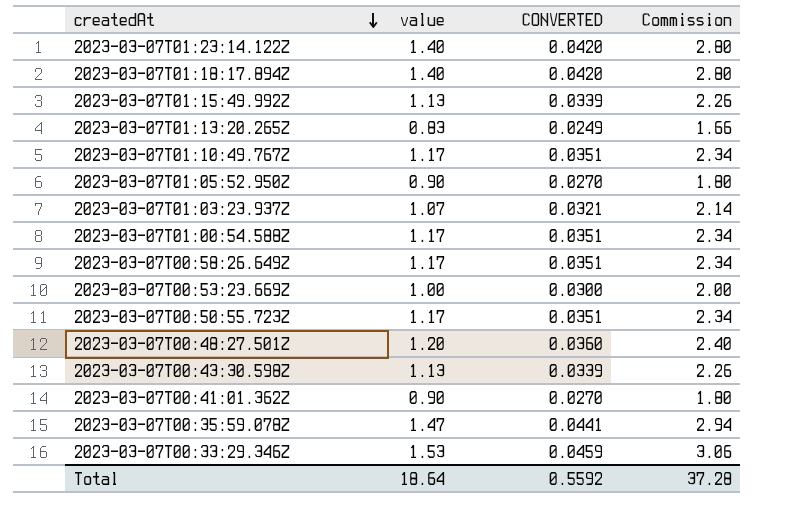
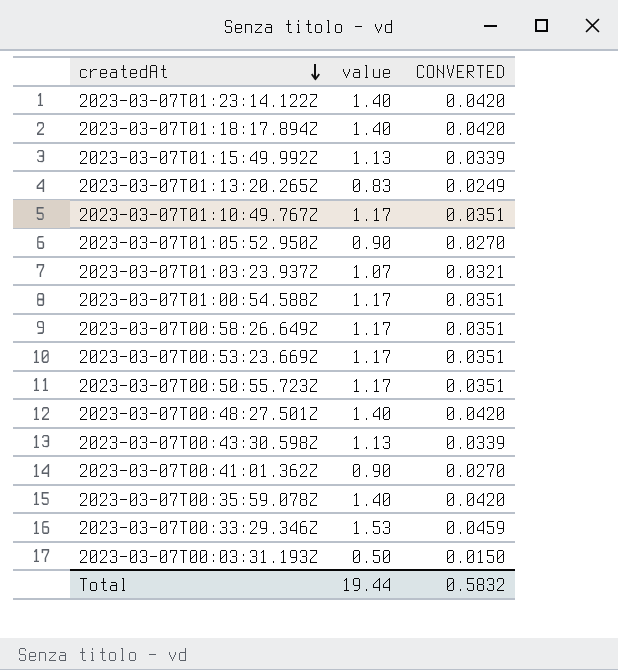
column Commission | formula: [value] * 2 -> none
2023-03-07T00:53:23.669Z | value: 1.00 -> 1.17
2023-03-07T00:53:23.669Z | CONVERTED: 0.0300 -> 0.0351
2023-03-07T00:48:27.501Z | value: 1.20 -> 1.40
2023-03-07T00:48:27.501Z | CONVERTED: 0.0360 -> 0.0420
2023-03-07T00:35:59.078Z | value: 1.47 -> 1.40
2023-03-07T00:35:59.078Z | CONVERTED: 0.0441 -> 0.0420
row 2023-03-07T00:03:31.193Z: none -> 0.50 | 0.0150
Total | value: 18.64 -> 19.44
Total | CONVERTED: 0.5592 -> 0.5832

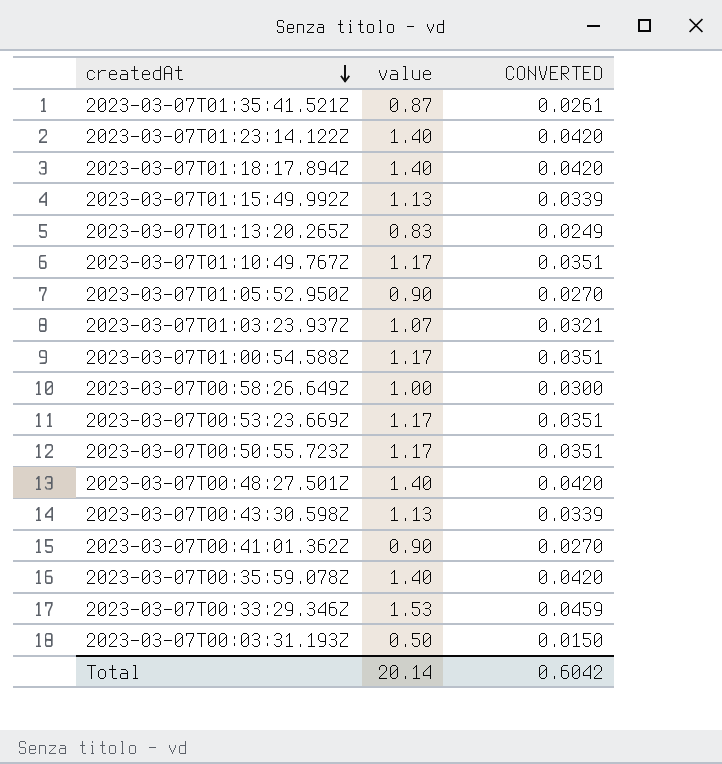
row 2023-03-07T01:35:41.521Z: none -> 0.87 | 0.0261
2023-03-07T00:58:26.649Z | value: 1.17 -> 1.00
2023-03-07T00:58:26.649Z | CONVERTED: 0.0351 -> 0.0300
Total | value: 19.44 -> 20.14
Total | CONVERTED: 0.5832 -> 0.6042

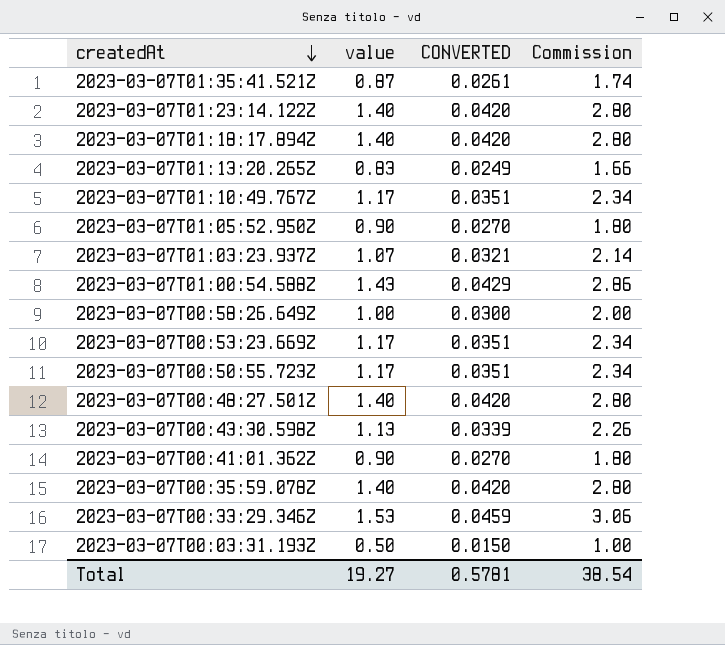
column Commission | formula: none -> [value] * 2
row 2023-03-07T01:15:49.992Z: 1.13 | 0.0339 -> none
2023-03-07T01:00:54.588Z | value: 1.17 -> 1.43
2023-03-07T01:00:54.588Z | CONVERTED: 0.0351 -> 0.0429
Total | value: 20.14 -> 19.27
Total | CONVERTED: 0.6042 -> 0.5781

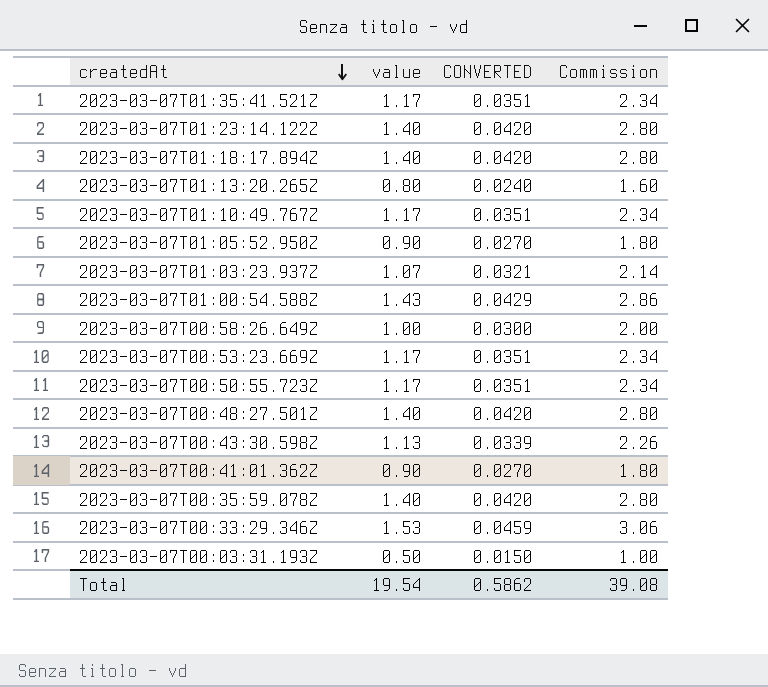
2023-03-07T01:35:41.521Z | value: 0.87 -> 1.17
2023-03-07T01:35:41.521Z | CONVERTED: 0.0261 -> 0.0351
2023-03-07T01:35:41.521Z | Commission: 1.74 -> 2.34
2023-03-07T01:13:20.265Z | value: 0.83 -> 0.80
2023-03-07T01:13:20.265Z | CONVERTED: 0.0249 -> 0.0240
2023-03-07T01:13:20.265Z | Commission: 1.66 -> 1.60
Total | value: 19.27 -> 19.54
Total | CONVERTED: 0.5781 -> 0.5862
Total | Commission: 38.54 -> 39.08

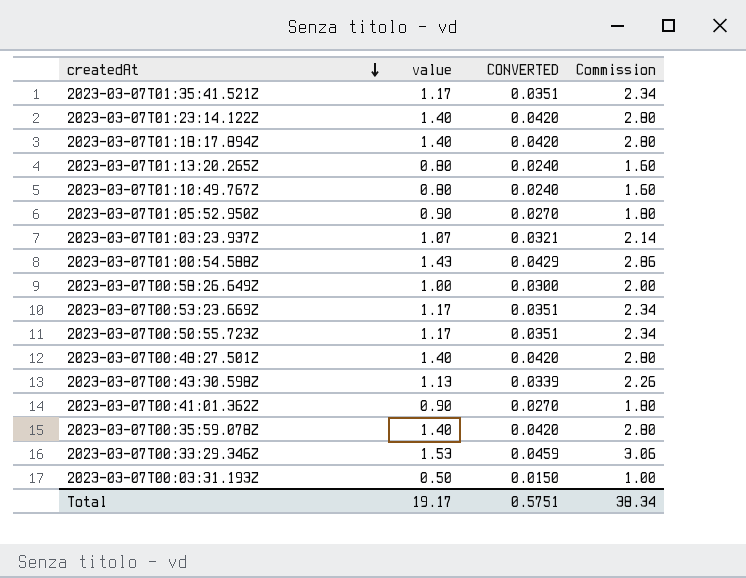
2023-03-07T01:10:49.767Z | value: 1.17 -> 0.80
2023-03-07T01:10:49.767Z | CONVERTED: 0.0351 -> 0.0240
2023-03-07T01:10:49.767Z | Commission: 2.34 -> 1.60
Total | value: 19.54 -> 19.17
Total | CONVERTED: 0.5862 -> 0.5751
Total | Commission: 39.08 -> 38.34

